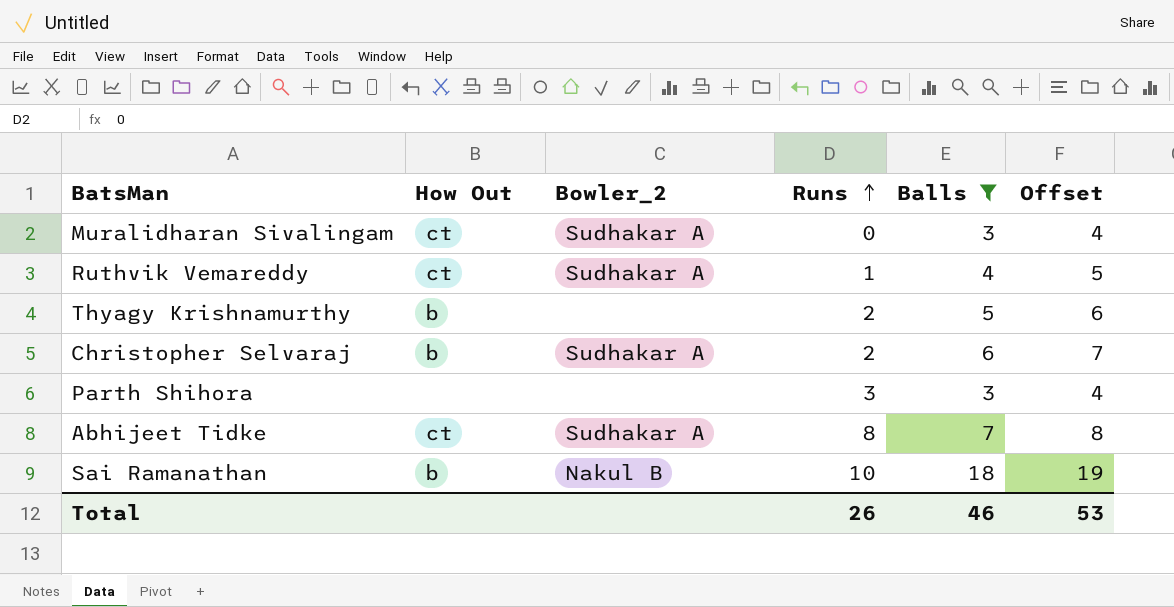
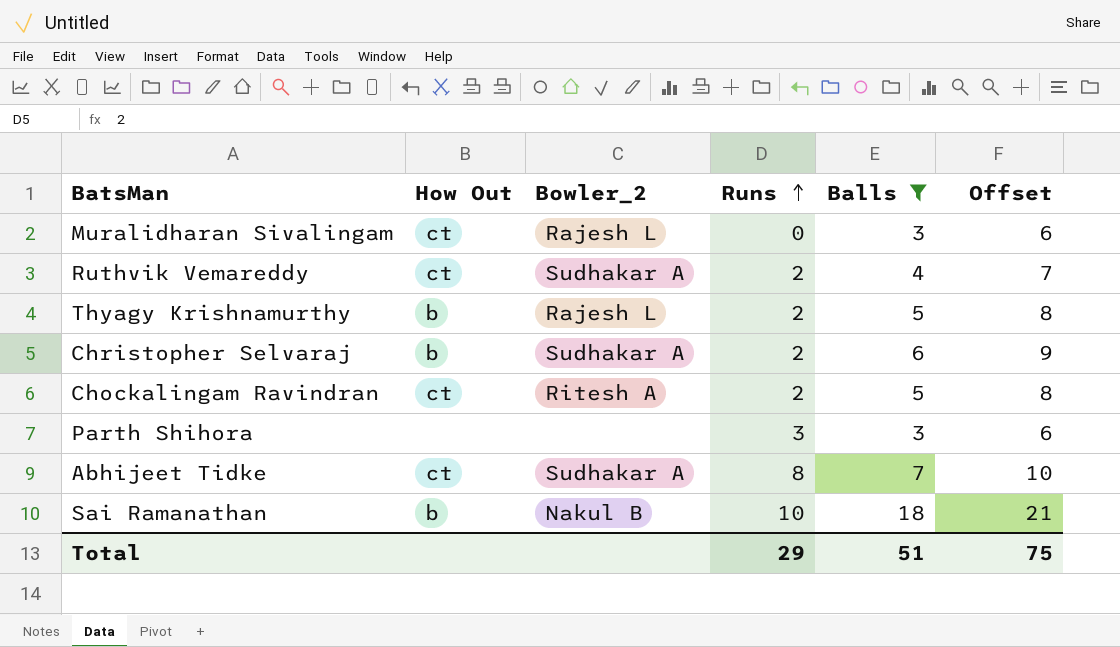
column Offset | formula: [Balls] + 1 -> [Balls] + 3
Muralidharan Sivalingam | Bowler_2: Sudhakar A -> Rajesh L
Ruthvik Vemareddy | Runs: 1 -> 2
Thyagy Krishnamurthy | Bowler_2: none -> Rajesh L
row Chockalingam Ravindran: none -> ct | Ritesh A | 2 | 5 | 8
Total | Runs: 26 -> 29
Total | Balls: 46 -> 51
Total | Offset: 53 -> 75

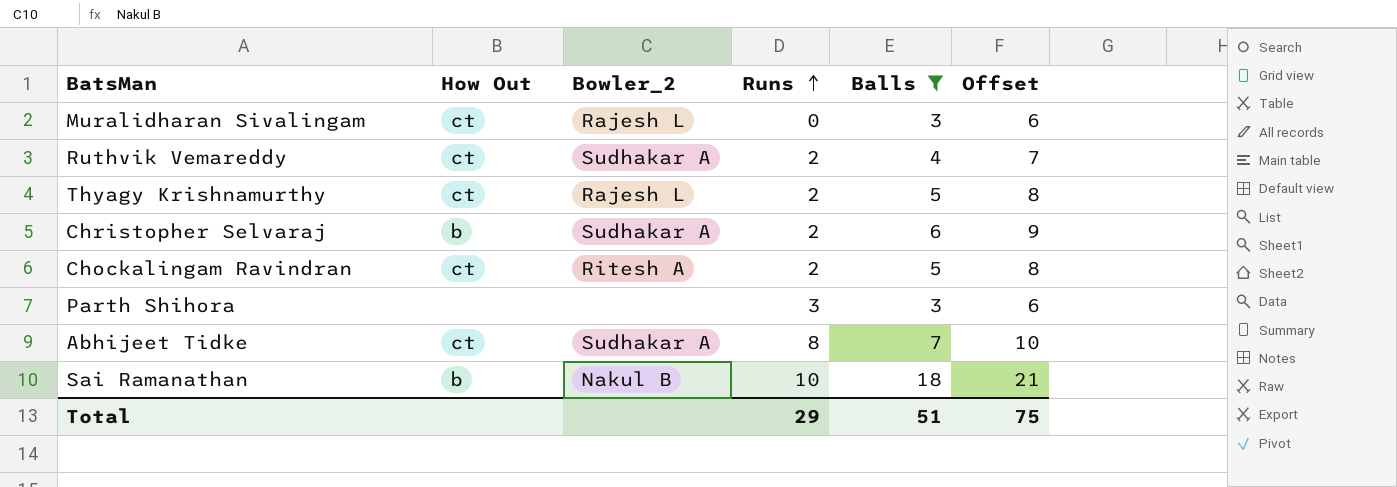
Thyagy Krishnamurthy | How Out: b -> ct

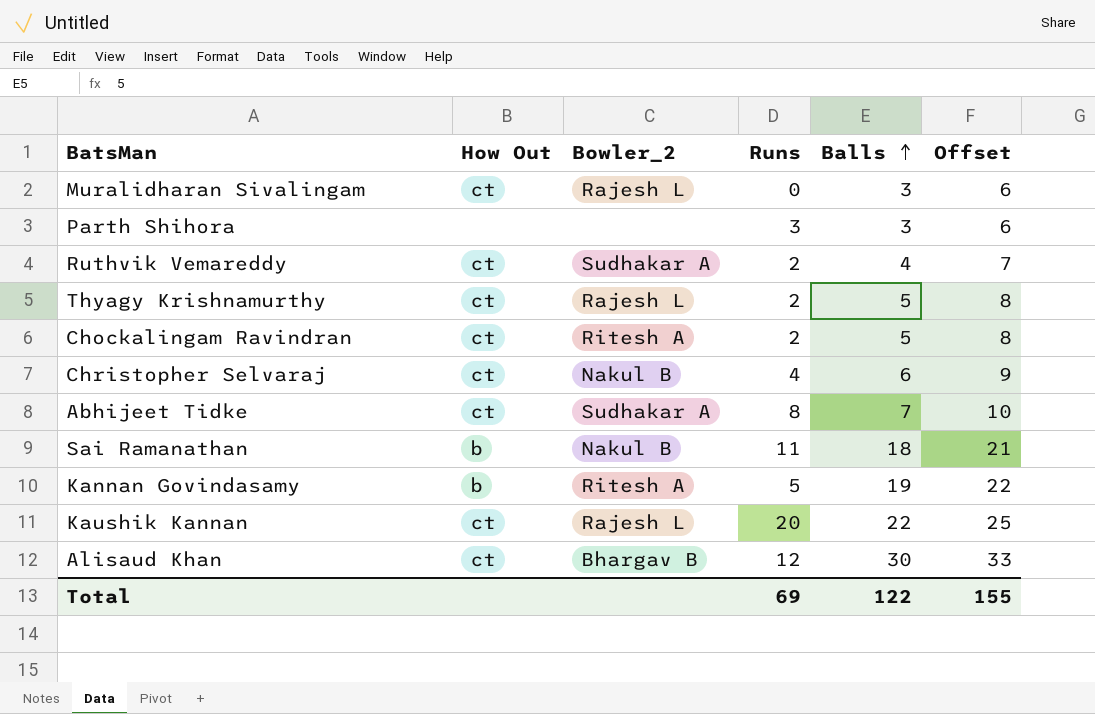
filter: Balls <= 18 -> none
row order: Runs ascending -> Balls ascending
Christopher Selvaraj | How Out: b -> ct
Christopher Selvaraj | Bowler_2: Sudhakar A -> Nakul B
Christopher Selvaraj | Runs: 2 -> 4
Sai Ramanathan | Runs: 10 -> 11
Total | Runs: 29 -> 69
Total | Balls: 51 -> 122
Total | Offset: 75 -> 155

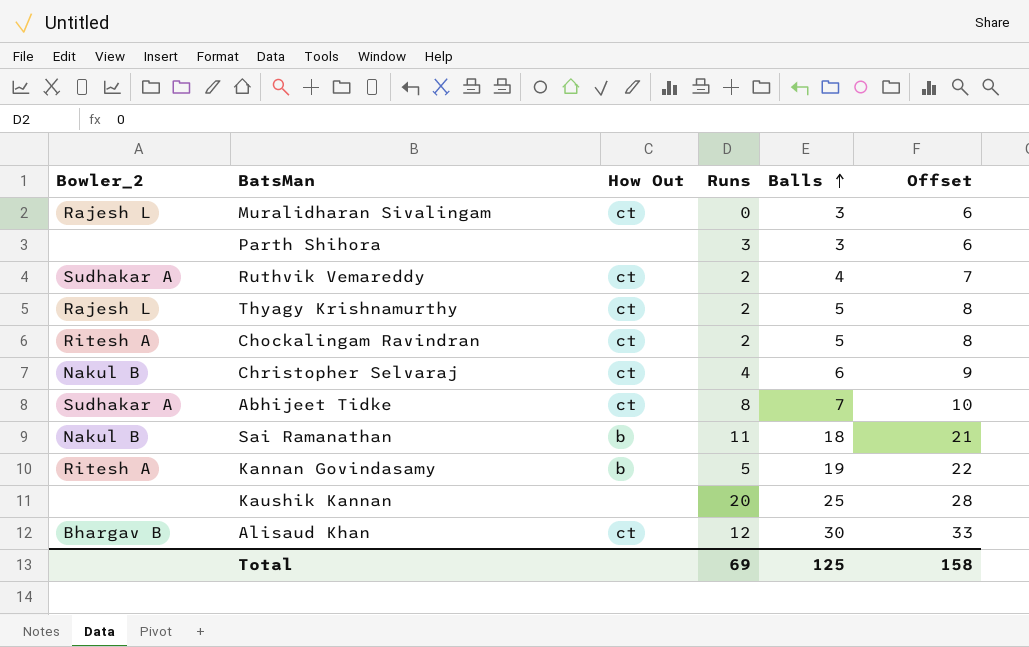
column Bowler_2 | position: 3 -> 1
Kaushik Kannan | Bowler_2: Rajesh L -> none
Kaushik Kannan | How Out: ct -> none
Kaushik Kannan | Balls: 22 -> 25
Kaushik Kannan | Offset: 25 -> 28
Total | Balls: 122 -> 125
Total | Offset: 155 -> 158

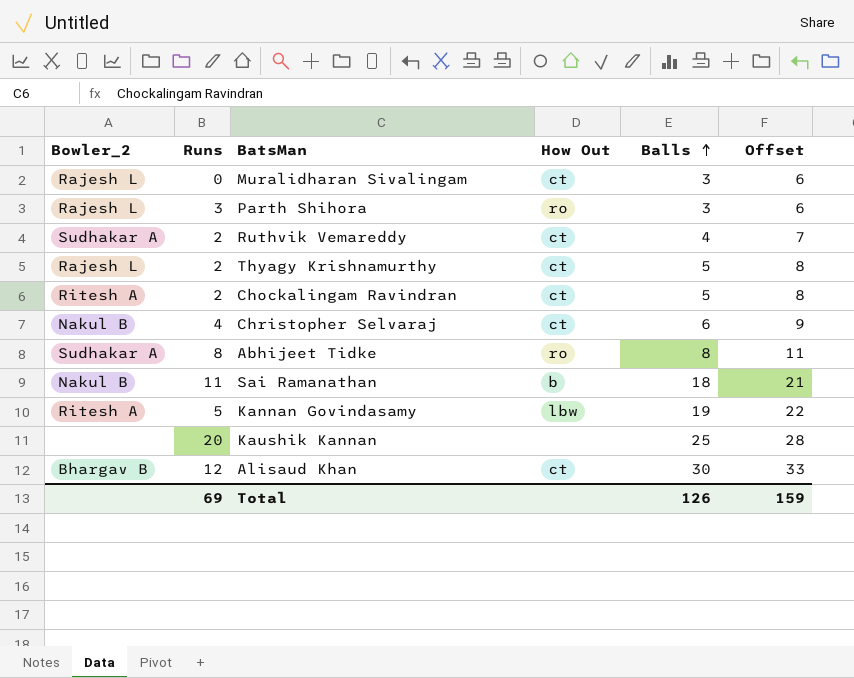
column Runs | position: 4 -> 2
Parth Shihora | Bowler_2: none -> Rajesh L
Parth Shihora | How Out: none -> ro
Abhijeet Tidke | How Out: ct -> ro
Abhijeet Tidke | Balls: 7 -> 8
Abhijeet Tidke | Offset: 10 -> 11
Kannan Govindasamy | How Out: b -> lbw
Total | Balls: 125 -> 126
Total | Offset: 158 -> 159

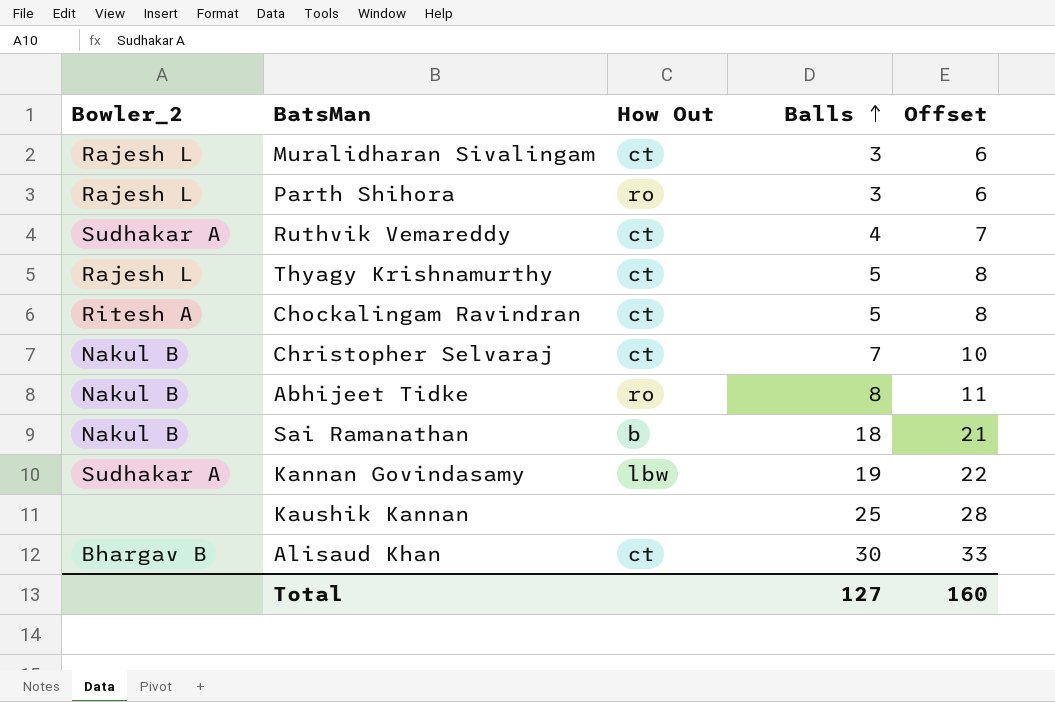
column Runs | position: 2 -> none
Christopher Selvaraj | Balls: 6 -> 7
Christopher Selvaraj | Offset: 9 -> 10
Abhijeet Tidke | Bowler_2: Sudhakar A -> Nakul B
Kannan Govindasamy | Bowler_2: Ritesh A -> Sudhakar A
Total | Balls: 126 -> 127
Total | Offset: 159 -> 160

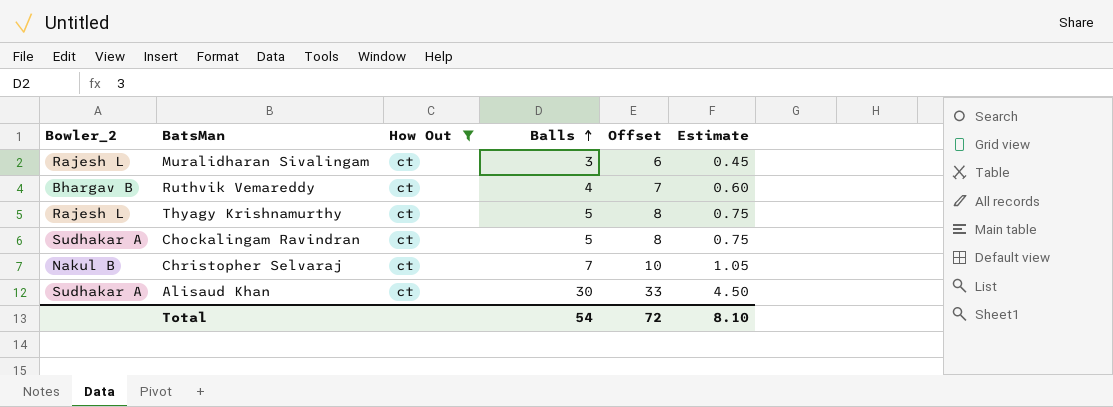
filter: none -> How Out = ct
column Estimate | formula: none -> [Balls] * 0.15
Ruthvik Vemareddy | Bowler_2: Sudhakar A -> Bhargav B
Chockalingam Ravindran | Bowler_2: Ritesh A -> Sudhakar A
Alisaud Khan | Bowler_2: Bhargav B -> Sudhakar A
Total | Balls: 127 -> 54
Total | Offset: 160 -> 72

